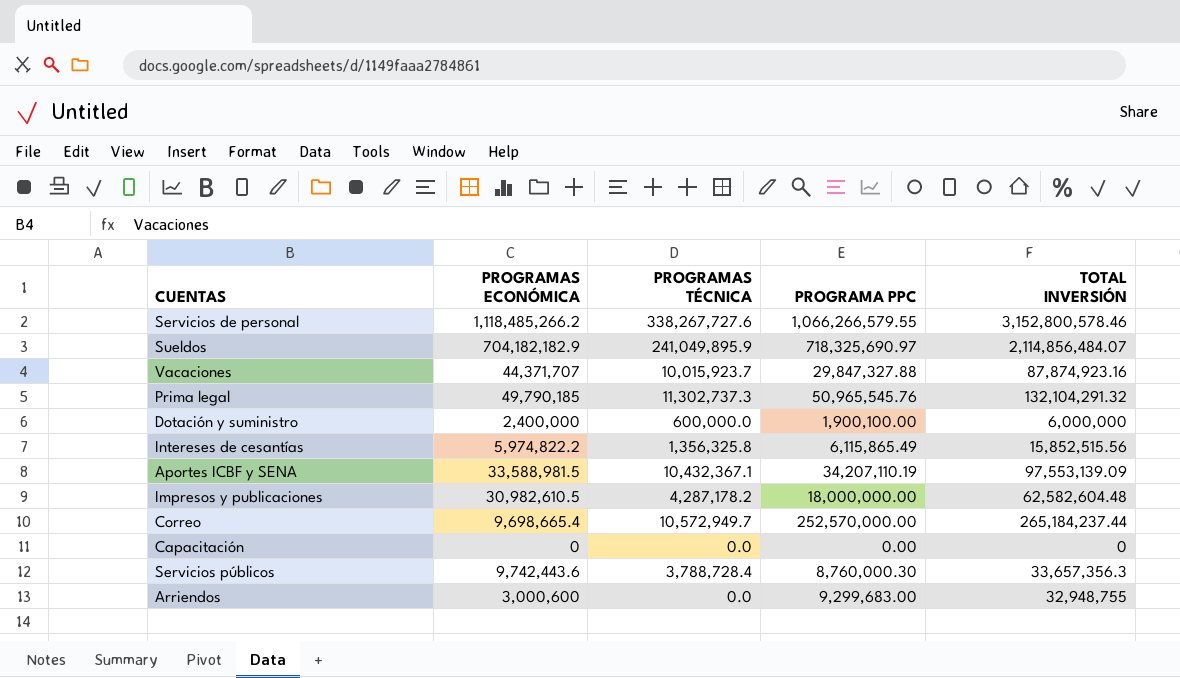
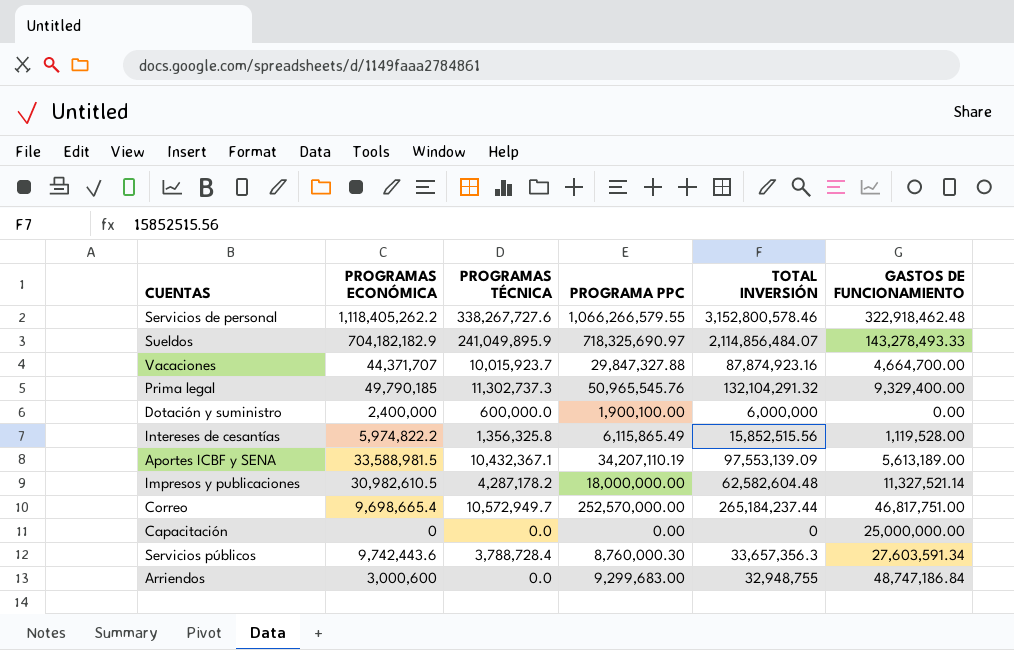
column GASTOS DE FUNCIONAMIENTO | position: none -> 6
Servicios de personal | PROGRAMAS ECONÓMICA: 1,118,485,266.2 -> 1,118,405,262.2

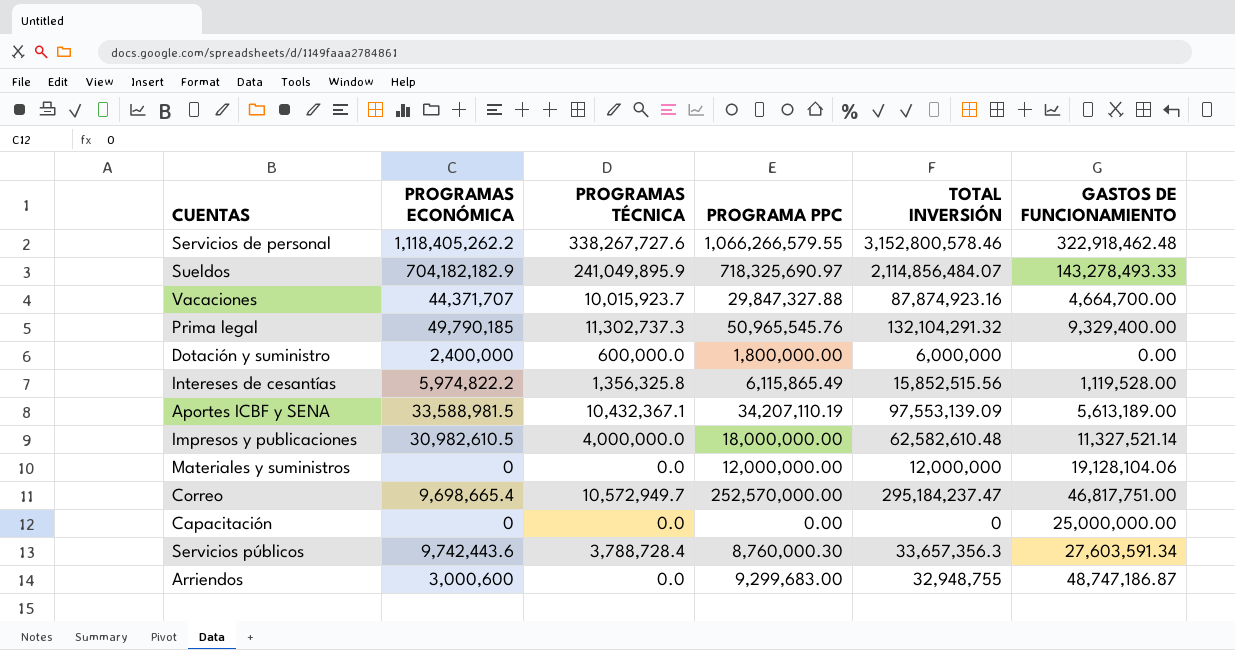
Dotación y suministro | PROGRAMA PPC: 1,900,100.00 -> 1,800,000.00
Impresos y publicaciones | PROGRAMAS TÉCNICA: 4,287,178.2 -> 4,000,000.0
Impresos y publicaciones | TOTAL INVERSIÓN: 62,582,604.48 -> 62,582,610.48
row Materiales y suministros: none -> 0 | 0.0 | 12,000,000.00 | 12,000,000 | 19,128,104.06
Correo | TOTAL INVERSIÓN: 265,184,237.44 -> 295,184,237.47
Arriendos | GASTOS DE FUNCIONAMIENTO: 48,747,186.84 -> 48,747,186.87

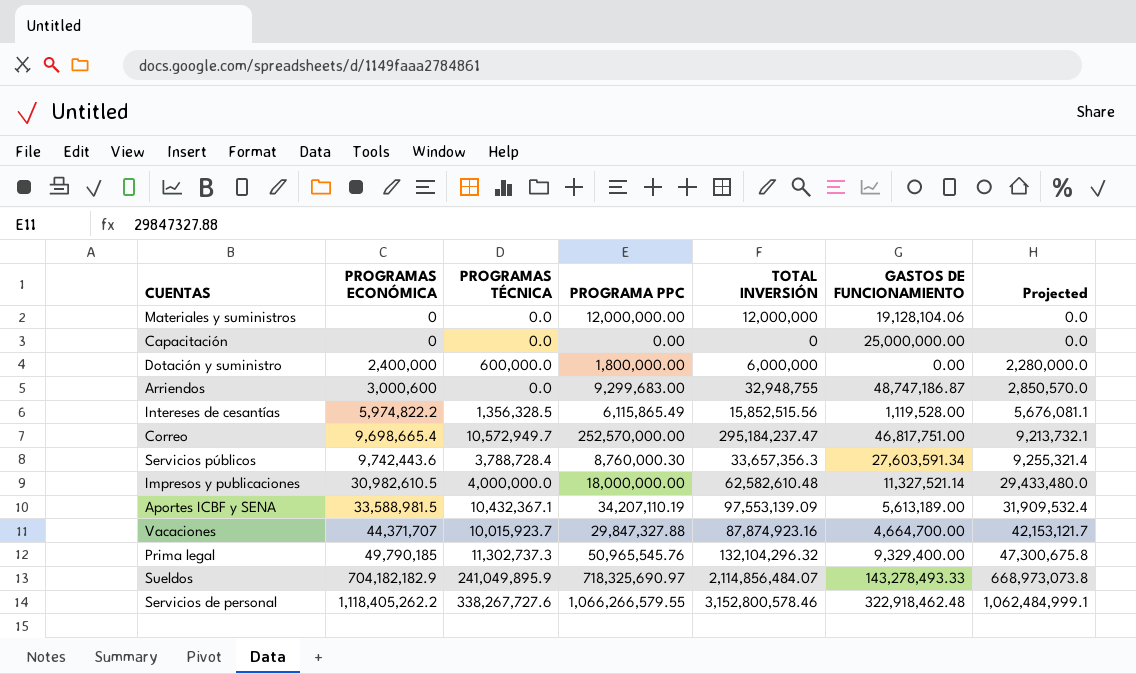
row order: none -> PROGRAMAS ECONÓMICA ascending
column Projected | formula: none -> [PROGRAMAS ECONÓMICA] * 0.95
Intereses de cesantías | PROGRAMAS TÉCNICA: 1,356,325.8 -> 1,356,328.5
Prima legal | TOTAL INVERSIÓN: 132,104,291.32 -> 132,104,296.32

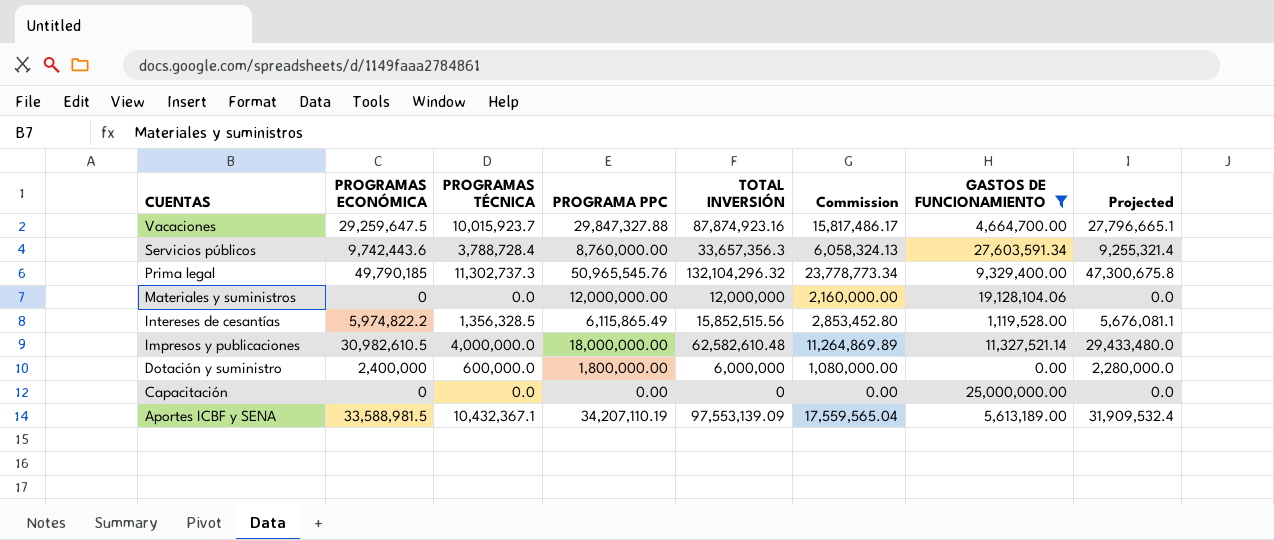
filter: none -> GASTOS DE FUNCIONAMIENTO <= 27,603,591.34
row order: PROGRAMAS ECONÓMICA ascending -> CUENTAS descending
column Commission | formula: none -> [TOTAL INVERSIÓN] * 0.18
Vacaciones | PROGRAMAS ECONÓMICA: 44,371,707 -> 29,259,647.5
Vacaciones | Projected: 42,153,121.7 -> 27,796,665.1
Servicios públicos | PROGRAMA PPC: 8,760,000.30 -> 8,760,000.00

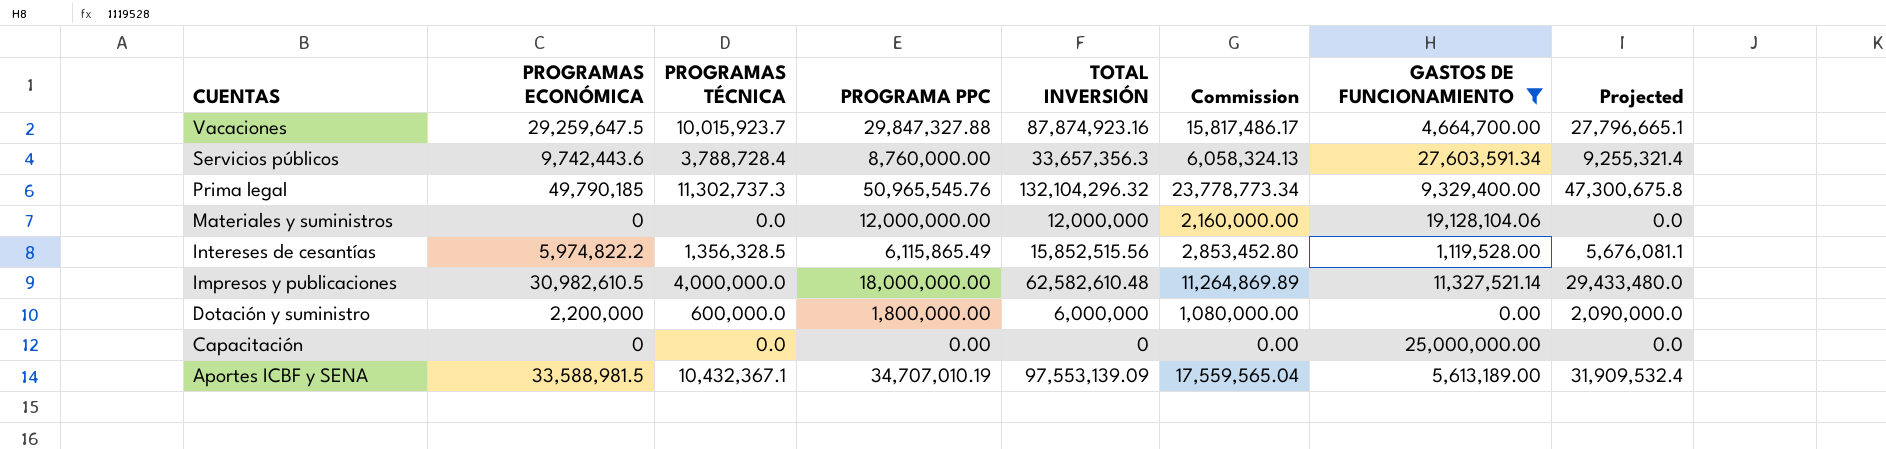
Dotación y suministro | PROGRAMAS ECONÓMICA: 2,400,000 -> 2,200,000
Dotación y suministro | Projected: 2,280,000.0 -> 2,090,000.0
Aportes ICBF y SENA | PROGRAMA PPC: 34,207,110.19 -> 34,707,010.19

